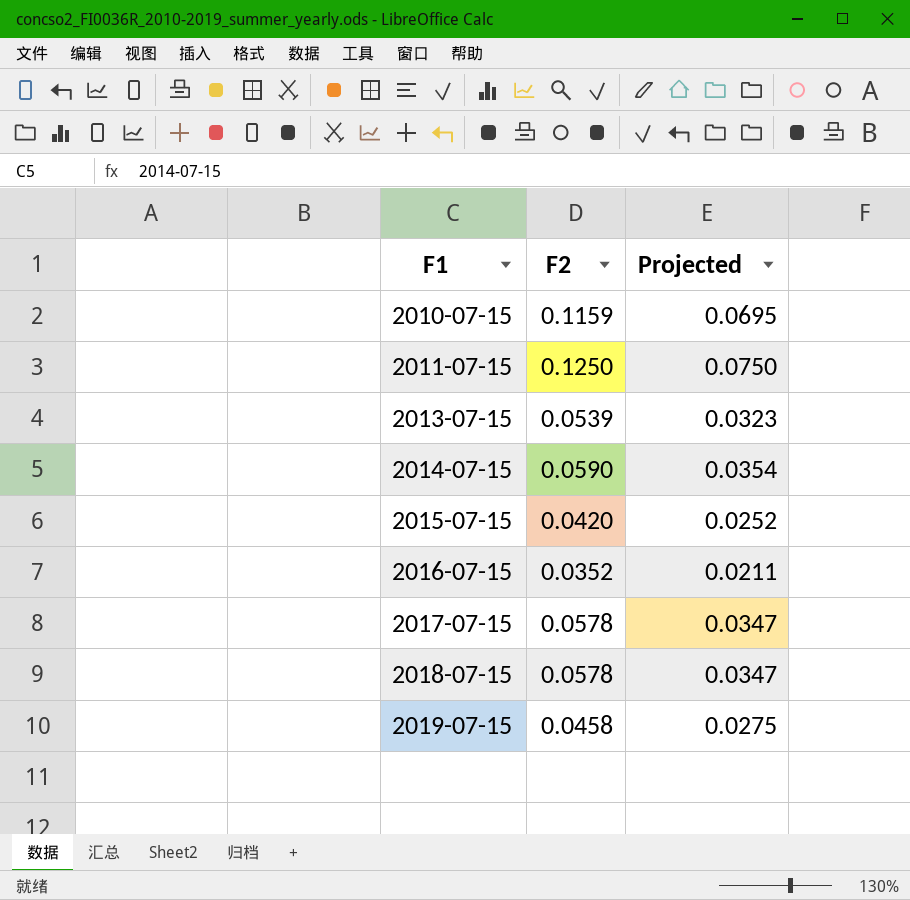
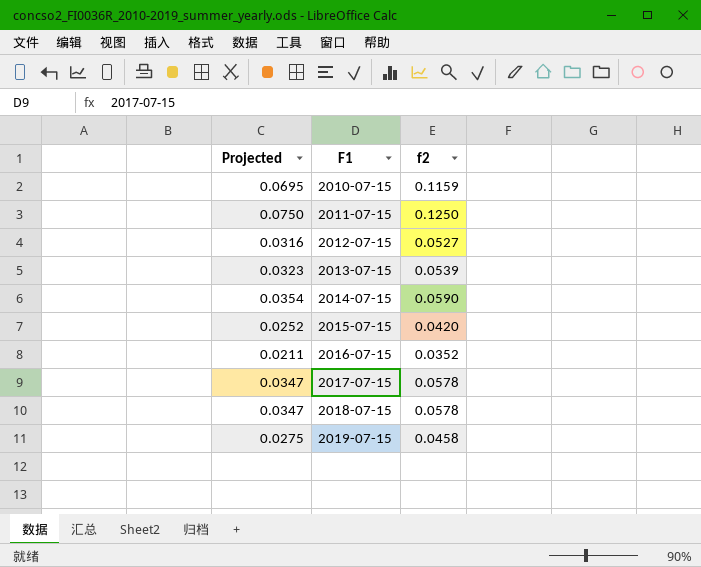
column Projected | position: 3 -> 1
column name: F2 -> f2
row 2012-07-15: none -> 0.0316 | 0.0527

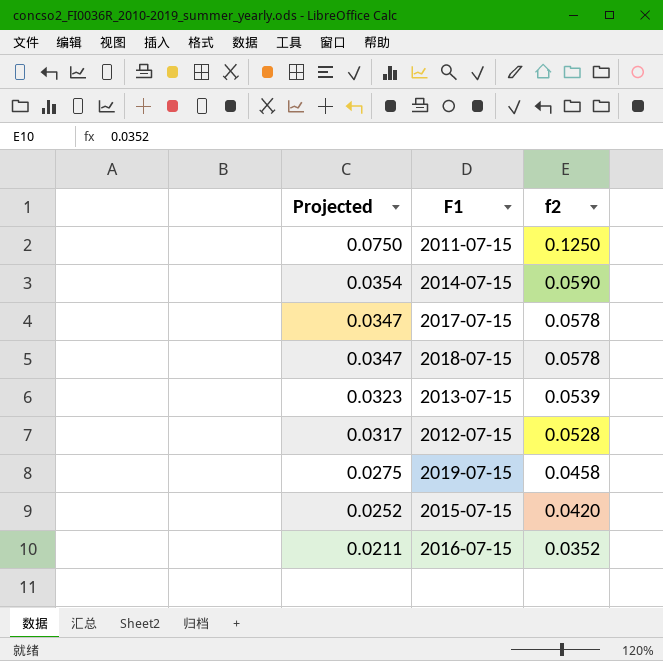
row order: F1 ascending -> Projected descending
row 2010-07-15: 0.0695 | 0.1159 -> none
2012-07-15 | Projected: 0.0316 -> 0.0317
2012-07-15 | f2: 0.0527 -> 0.0528

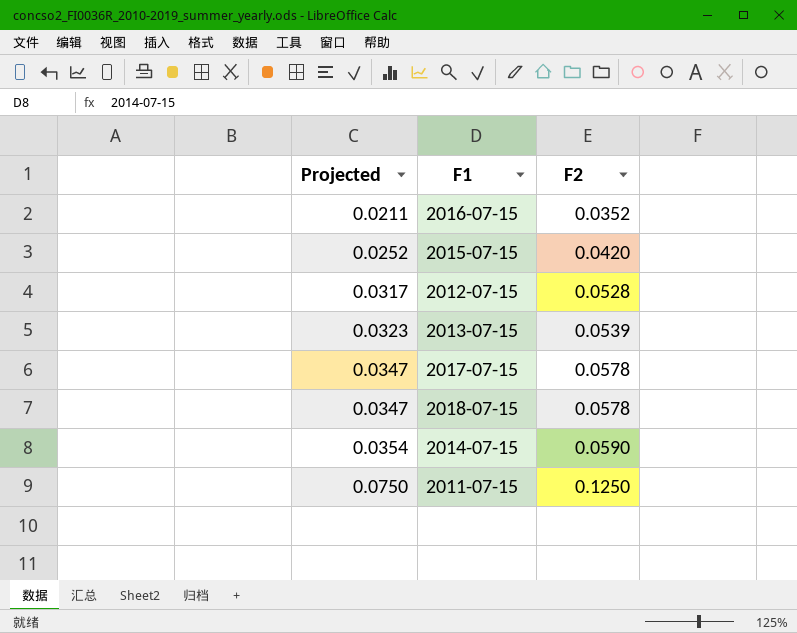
row order: Projected descending -> Projected ascending
column name: f2 -> F2
row 2019-07-15: 0.0275 | 0.0458 -> none

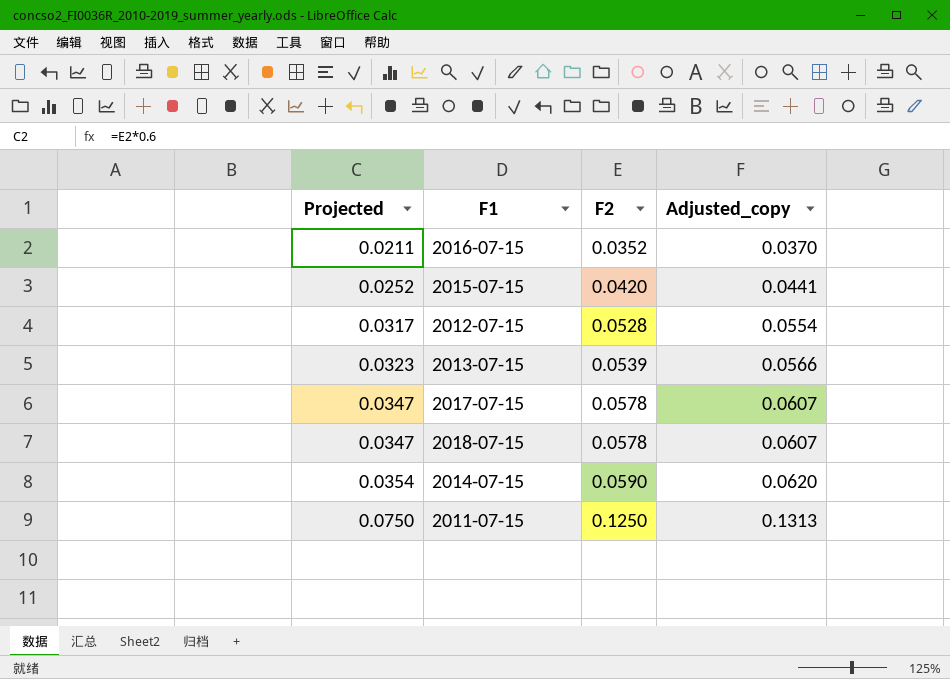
column Adjusted_copy | formula: none -> [F2] * 1.05

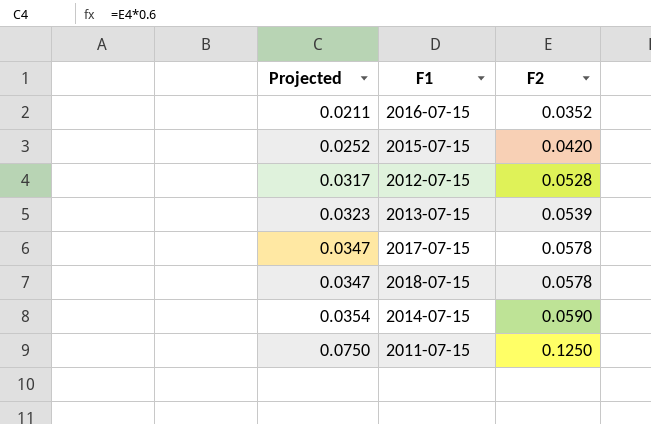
column Adjusted_copy | formula: [F2] * 1.05 -> none

